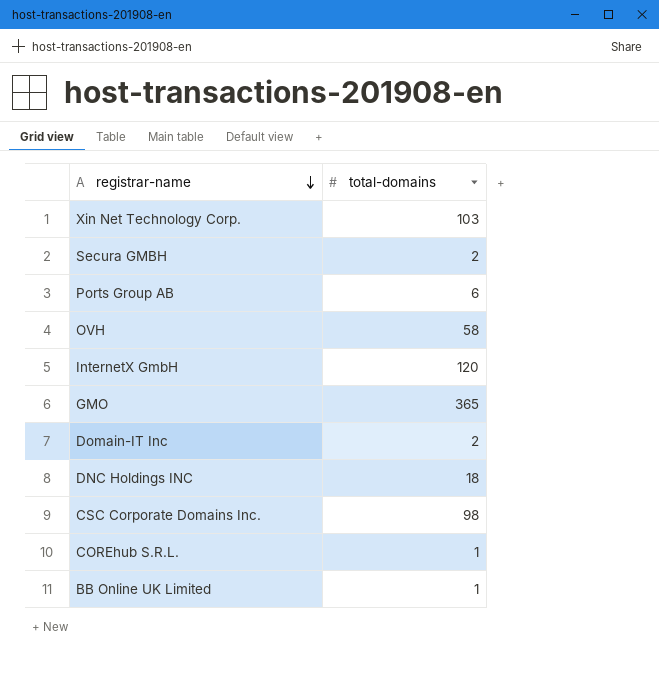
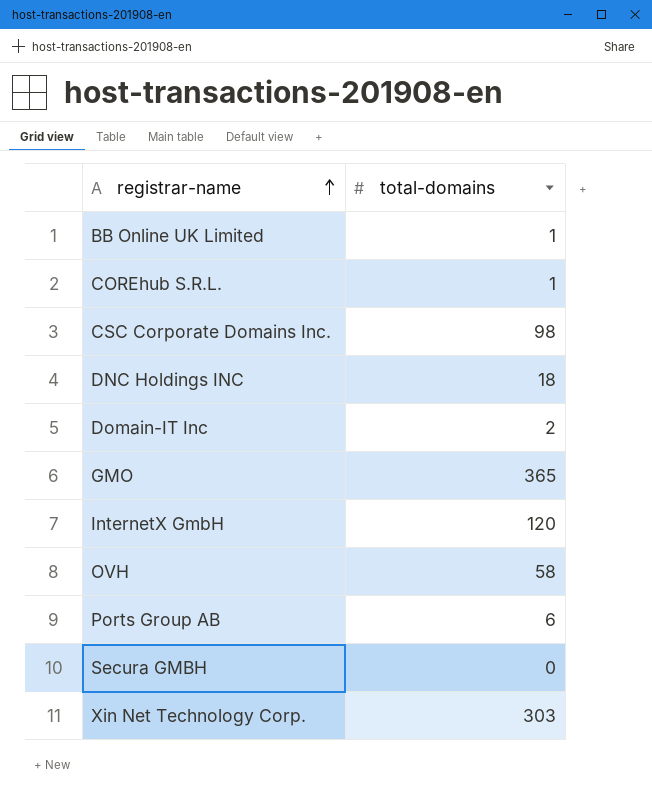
row order: registrar-name descending -> registrar-name ascending
Secura GMBH | total-domains: 2 -> 0
Xin Net Technology Corp. | total-domains: 103 -> 303

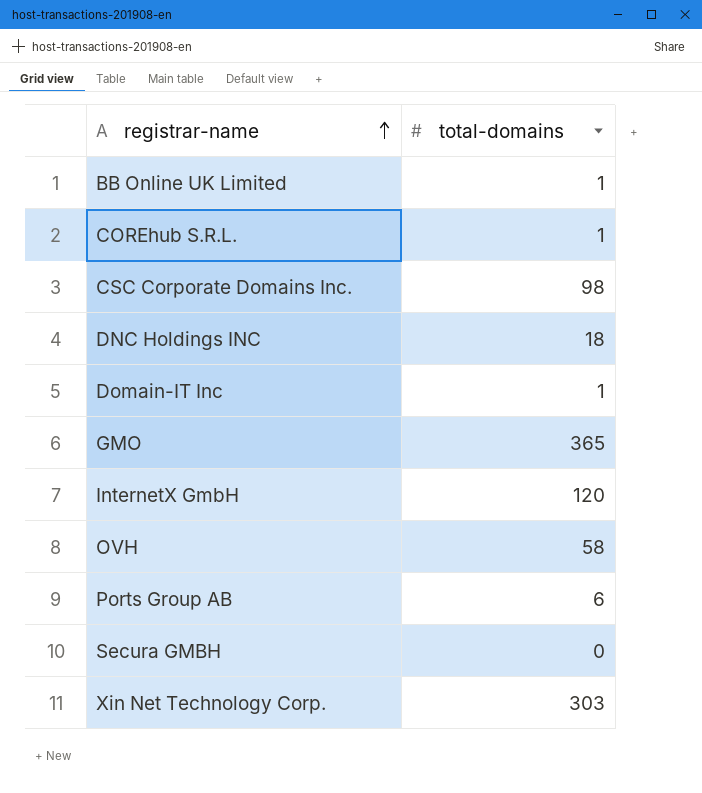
Domain-IT Inc | total-domains: 2 -> 1

